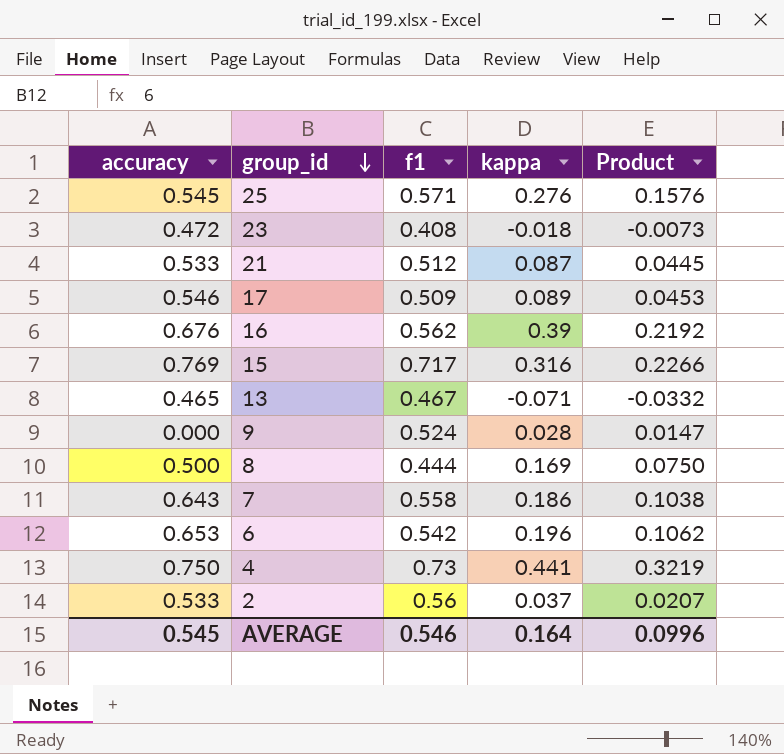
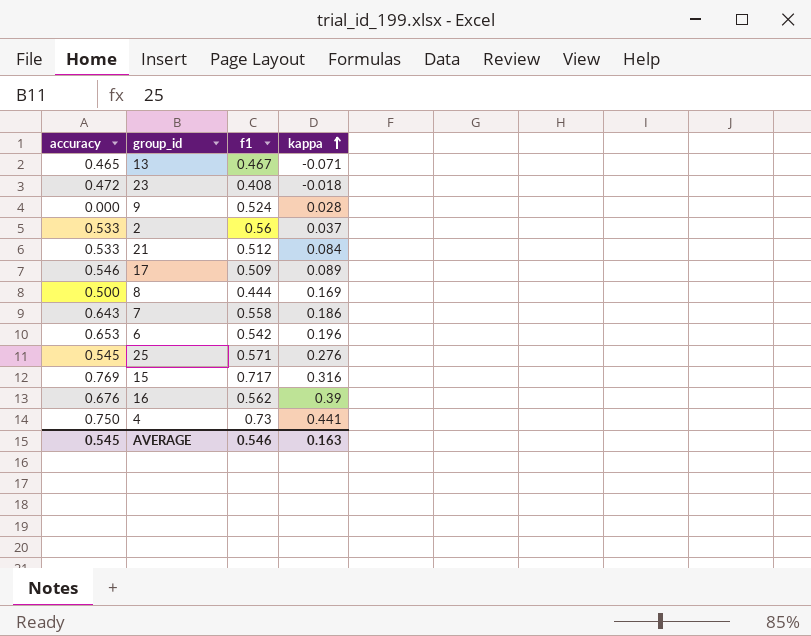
row order: group_id descending -> kappa ascending
column Product | formula: [f1] * [kappa] -> none
21 | kappa: 0.087 -> 0.084
AVERAGE | kappa: 0.164 -> 0.163

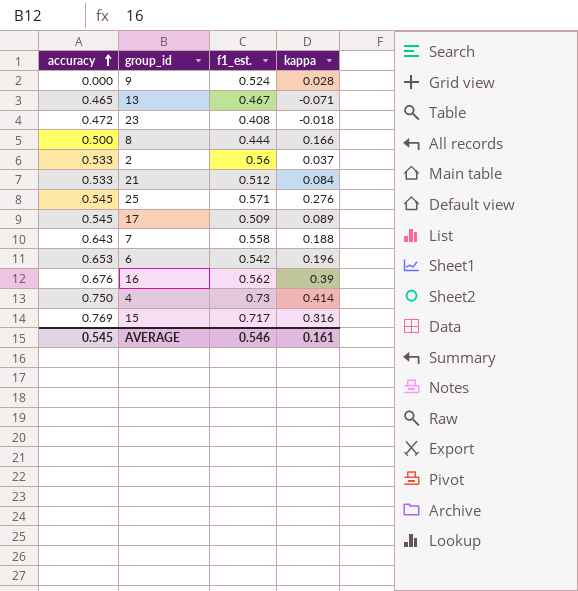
row order: kappa ascending -> accuracy ascending
column name: f1 -> f1_est.
8 | kappa: 0.169 -> 0.166
17 | accuracy: 0.546 -> 0.545
7 | kappa: 0.186 -> 0.188
4 | kappa: 0.441 -> 0.414
AVERAGE | kappa: 0.163 -> 0.161

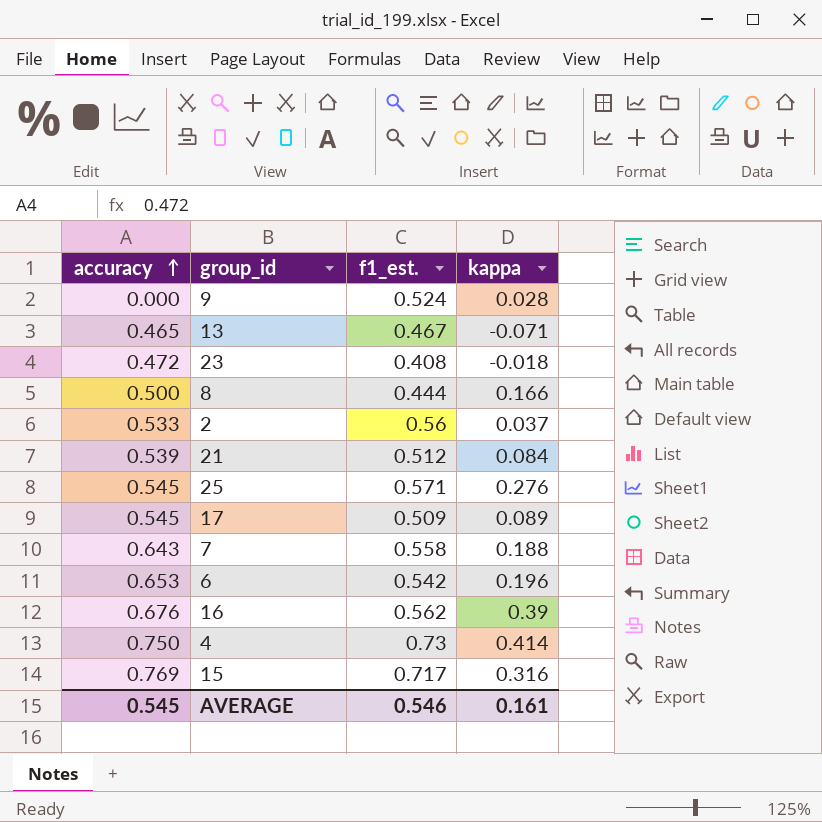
21 | accuracy: 0.533 -> 0.539

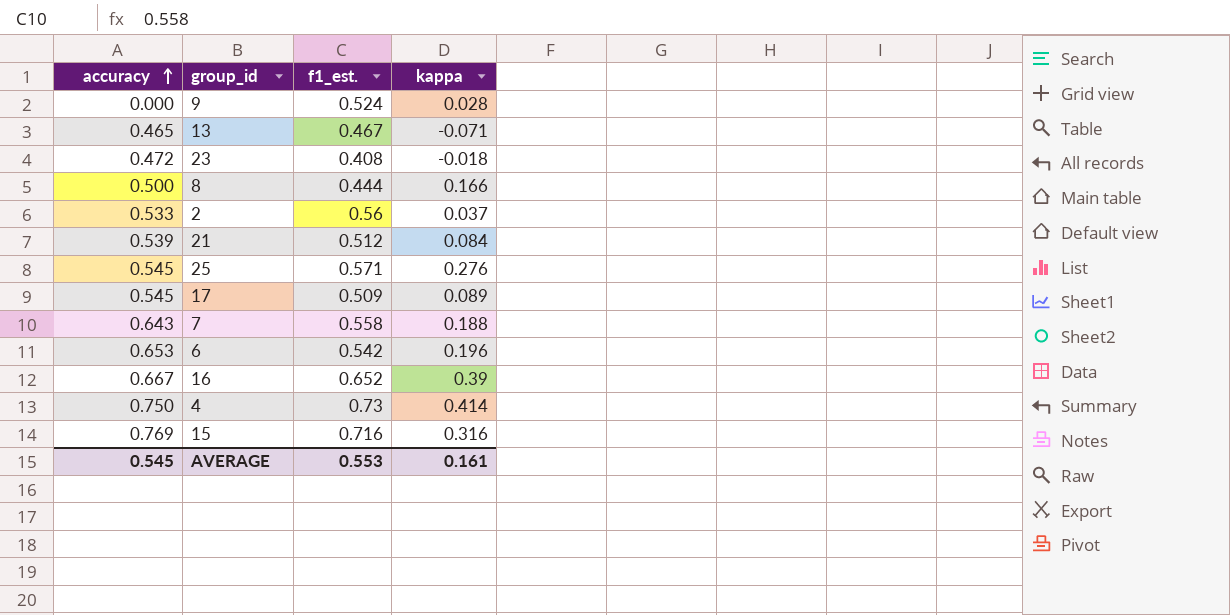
16 | accuracy: 0.676 -> 0.667
16 | f1_est.: 0.562 -> 0.652
15 | f1_est.: 0.717 -> 0.716
AVERAGE | f1_est.: 0.546 -> 0.553

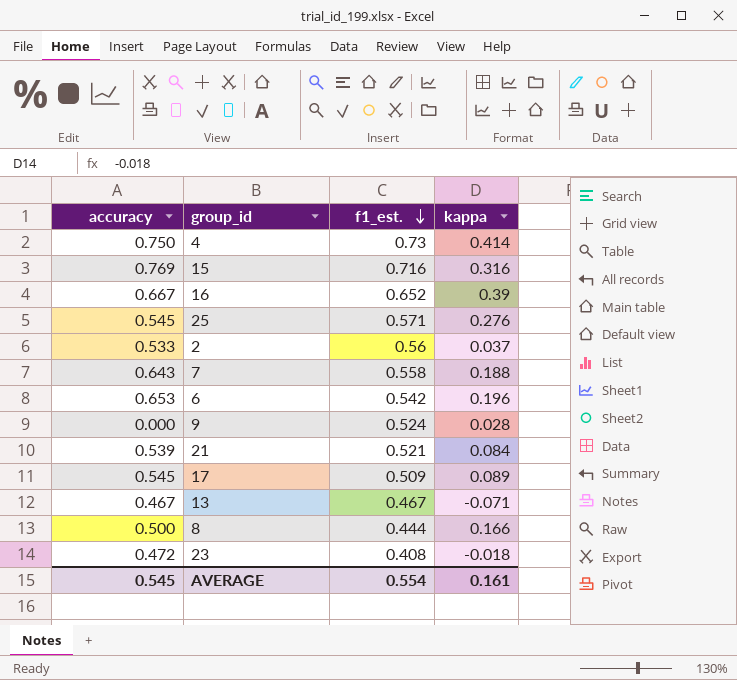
row order: accuracy ascending -> f1_est. descending
21 | f1_est.: 0.512 -> 0.521
13 | accuracy: 0.465 -> 0.467
AVERAGE | f1_est.: 0.553 -> 0.554

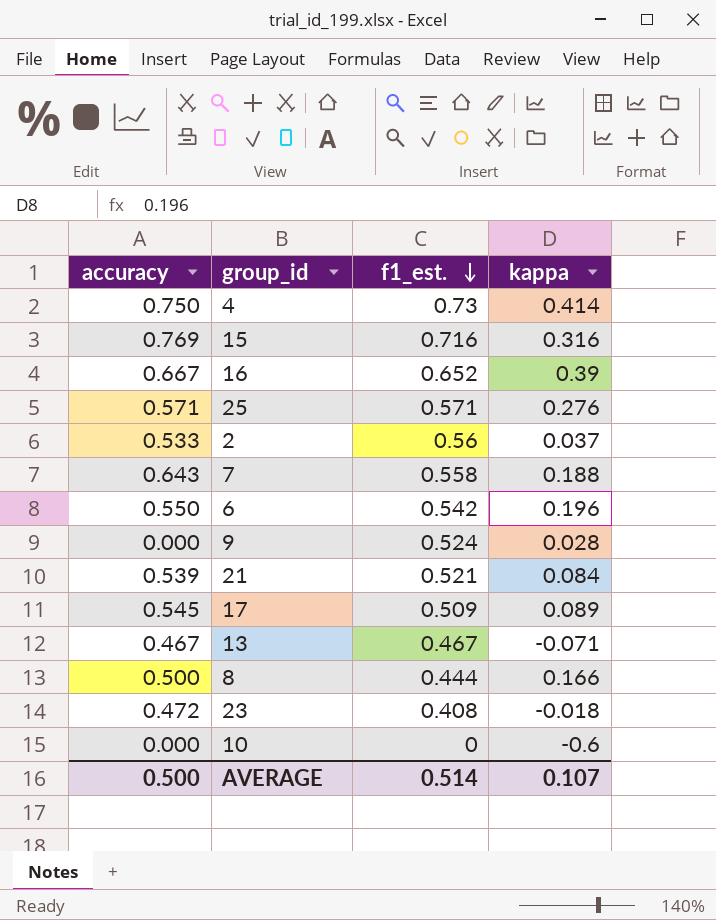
25 | accuracy: 0.545 -> 0.571
6 | accuracy: 0.653 -> 0.550
row 10: none -> 0.000 | 0 | -0.6
AVERAGE | accuracy: 0.545 -> 0.500
AVERAGE | f1_est.: 0.554 -> 0.514
AVERAGE | kappa: 0.161 -> 0.107

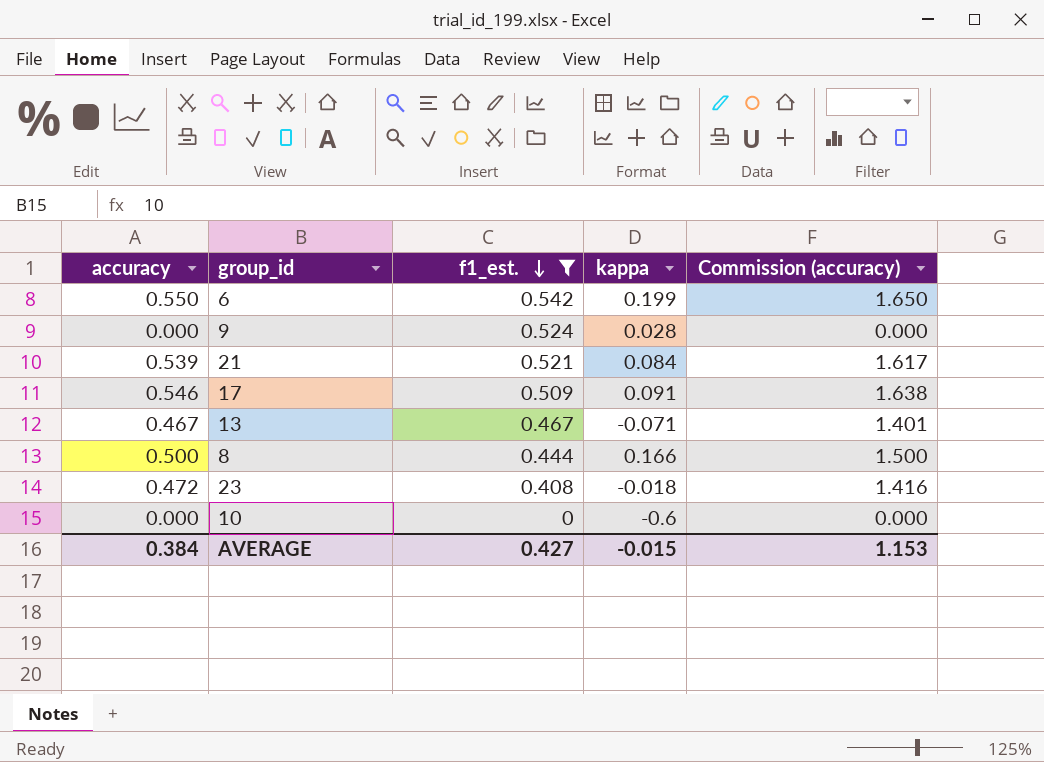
filter: none -> f1_est. <= 0.542
column Commission (accuracy) | formula: none -> [accuracy] * 3
6 | kappa: 0.196 -> 0.199
17 | accuracy: 0.545 -> 0.546
17 | kappa: 0.089 -> 0.091
AVERAGE | accuracy: 0.500 -> 0.384
AVERAGE | f1_est.: 0.514 -> 0.427
AVERAGE | kappa: 0.107 -> -0.015

